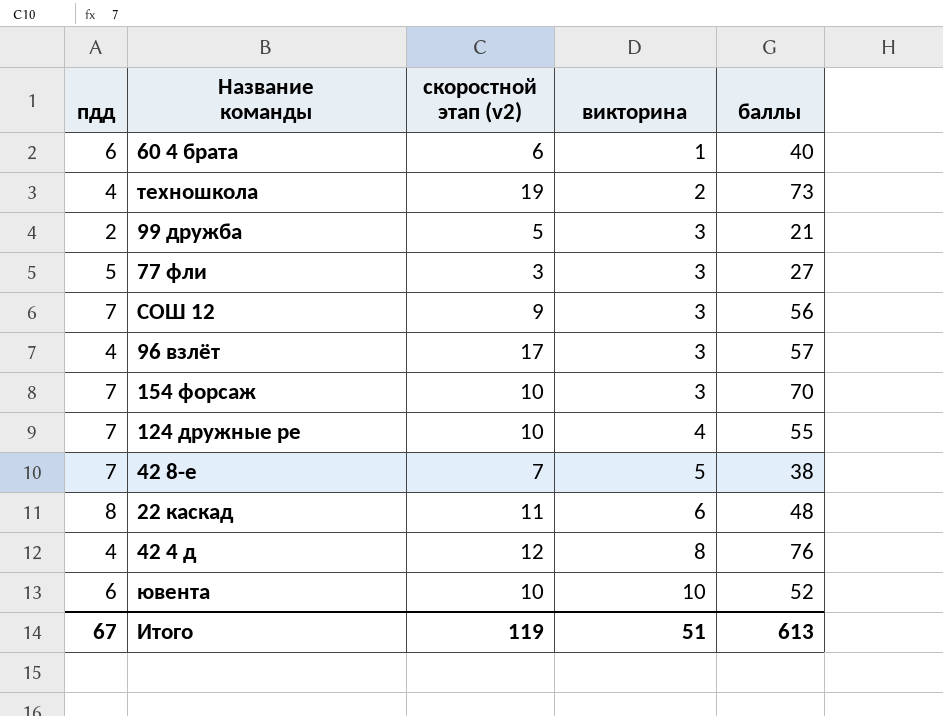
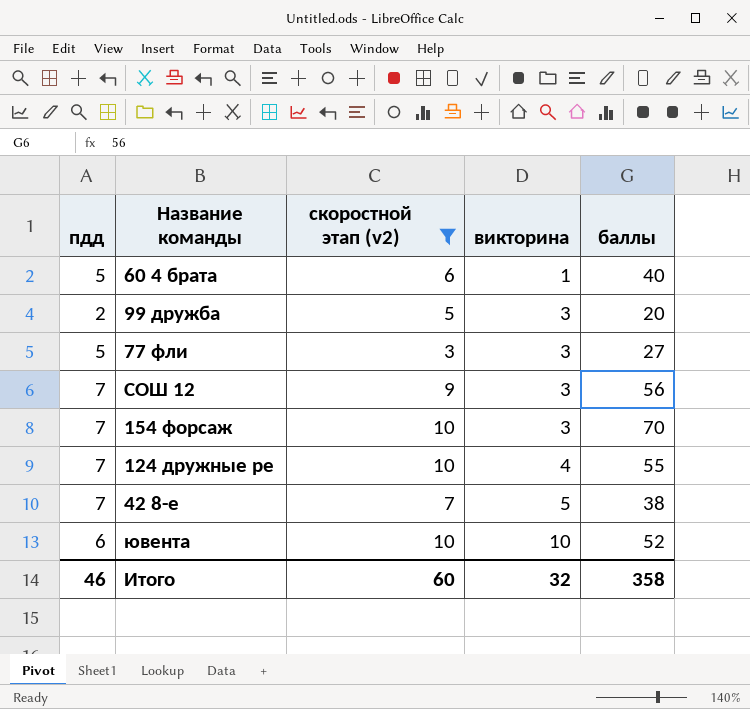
filter: none -> скоростной этап (v2) <= 10
60 4 брата | пдд: 6 -> 5
99 дружба | баллы: 21 -> 20
Итого | пдд: 67 -> 46
Итого | скоростной этап (v2): 119 -> 60
Итого | викторина: 51 -> 32
Итого | баллы: 613 -> 358

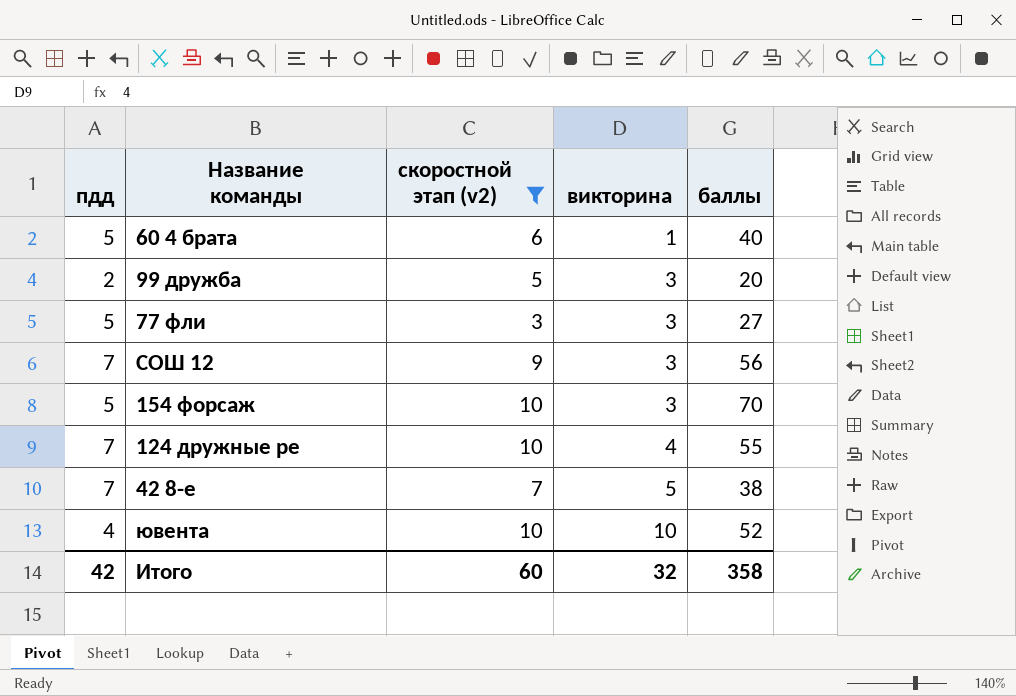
154 форсаж | пдд: 7 -> 5
ювента | пдд: 6 -> 4
Итого | пдд: 46 -> 42

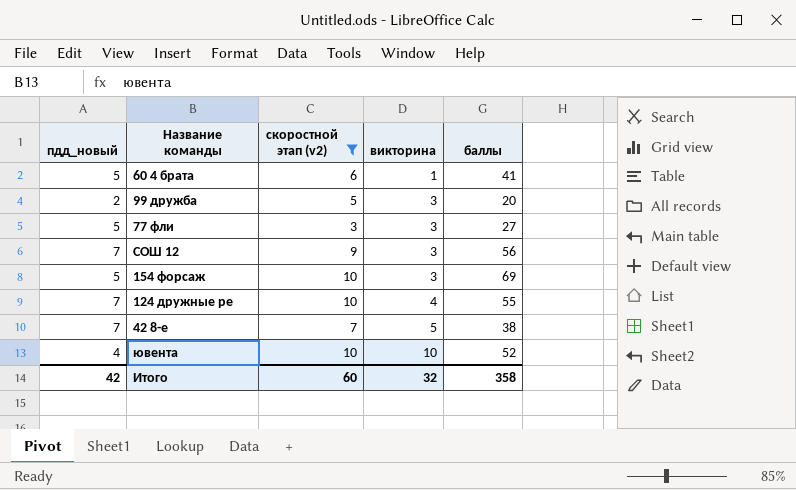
column name: пдд -> пдд_новый
60 4 брата | баллы: 40 -> 41
154 форсаж | баллы: 70 -> 69

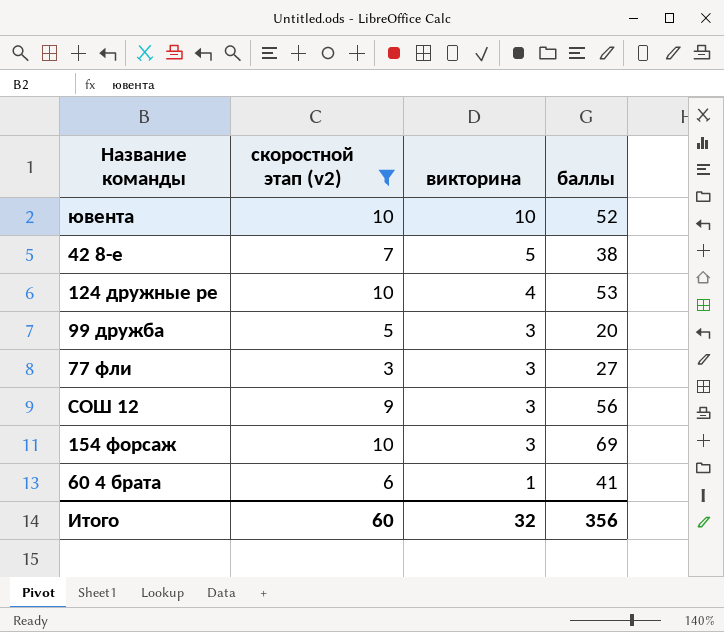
row order: викторина ascending -> викторина descending
column пдд_новый | position: 1 -> none
124 дружные ре | баллы: 55 -> 53
Итого | баллы: 358 -> 356

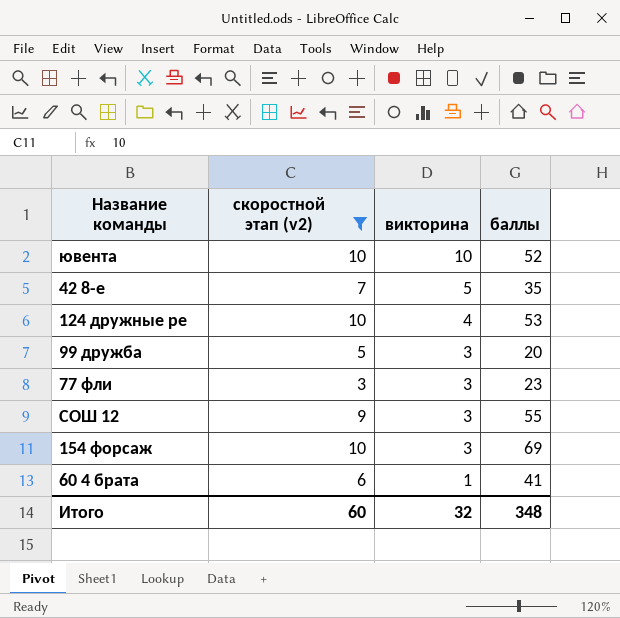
42 8-е | баллы: 38 -> 35
77 фли | баллы: 27 -> 23
СОШ 12 | баллы: 56 -> 55
Итого | баллы: 356 -> 348

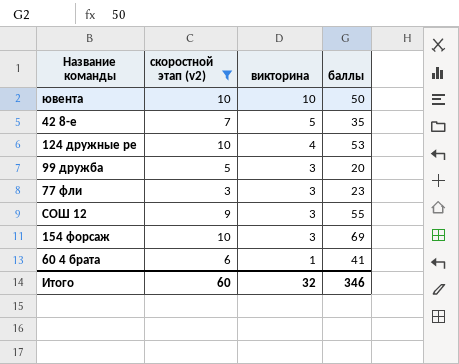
ювента | баллы: 52 -> 50
Итого | баллы: 348 -> 346

